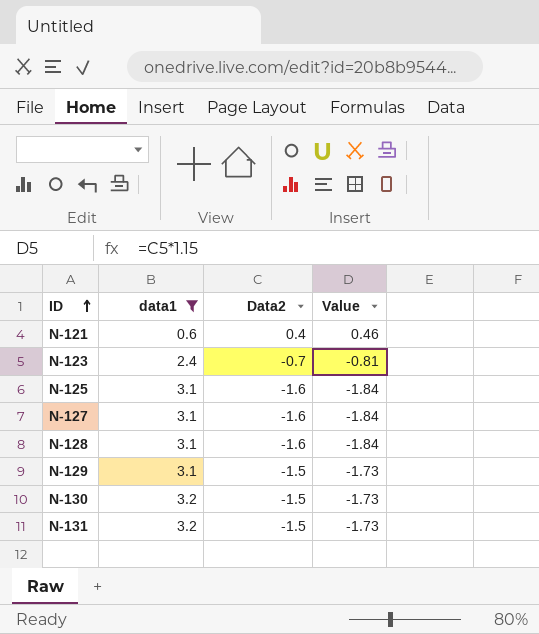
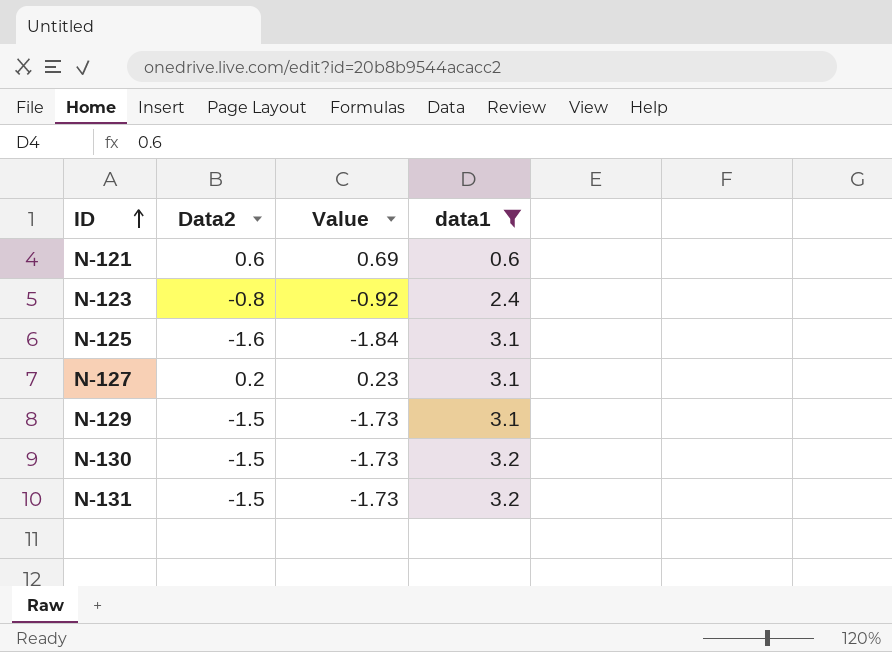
column data1 | position: 2 -> 4
row N-128: 3.1 | -1.6 | -1.84 -> none
N-121 | Data2: 0.4 -> 0.6
N-121 | Value: 0.46 -> 0.69
N-123 | Data2: -0.7 -> -0.8
N-123 | Value: -0.81 -> -0.92
N-127 | Data2: -1.6 -> 0.2
N-127 | Value: -1.84 -> 0.23

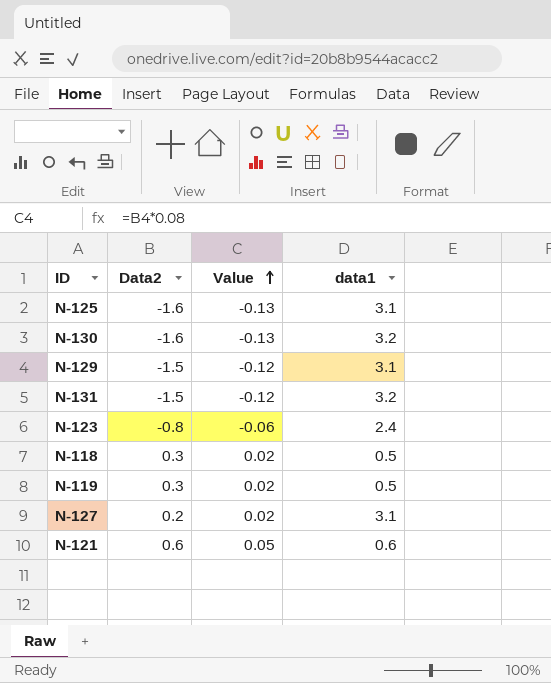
filter: data1 != 0.5 -> none
row order: ID ascending -> Value ascending
column Value | formula: [Data2] * 1.15 -> [Data2] * 0.08
N-130 | Data2: -1.5 -> -1.6

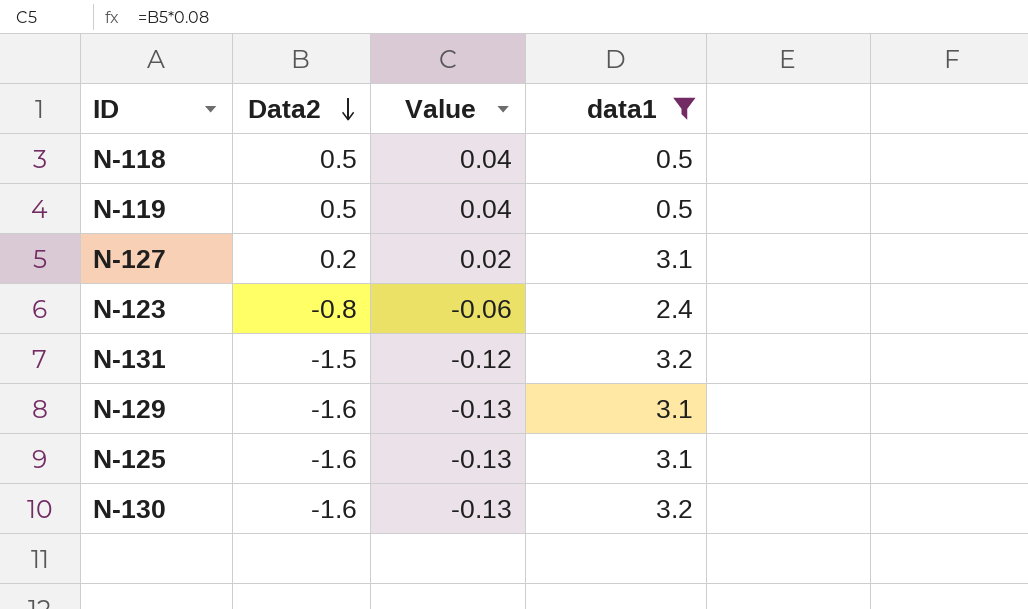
filter: none -> data1 != 0.6
row order: Value ascending -> Data2 descending
N-118 | Data2: 0.3 -> 0.5
N-118 | Value: 0.02 -> 0.04
N-119 | Data2: 0.3 -> 0.5
N-119 | Value: 0.02 -> 0.04
N-129 | Data2: -1.5 -> -1.6
N-129 | Value: -0.12 -> -0.13

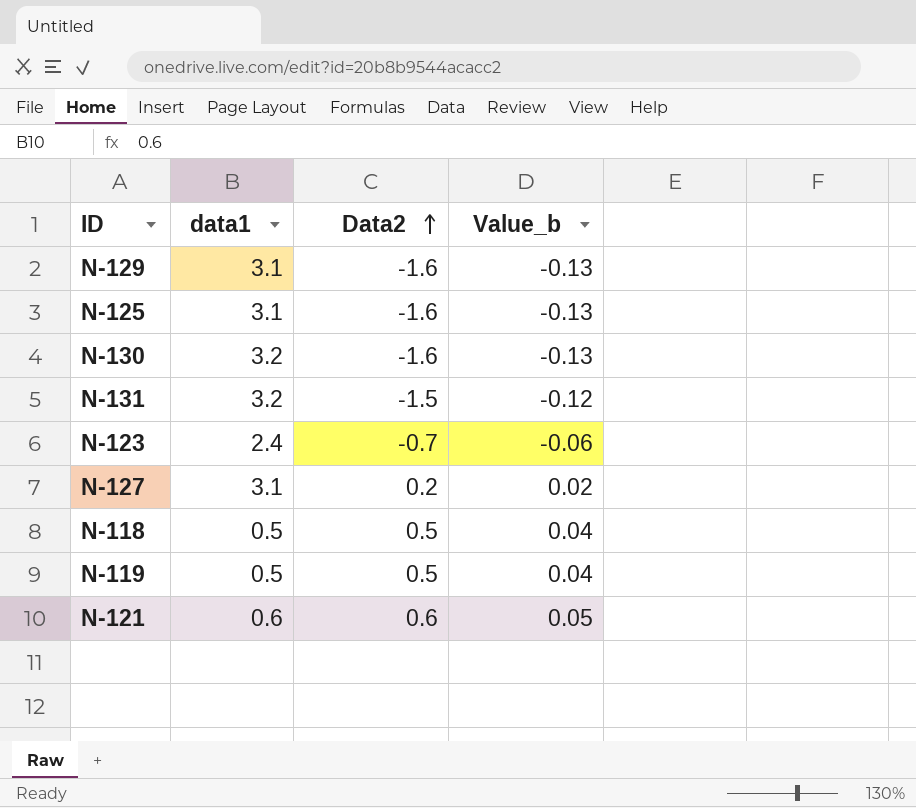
filter: data1 != 0.6 -> none
row order: Data2 descending -> Data2 ascending
column data1 | position: 4 -> 2
column name: Value -> Value_b
N-123 | Data2: -0.8 -> -0.7

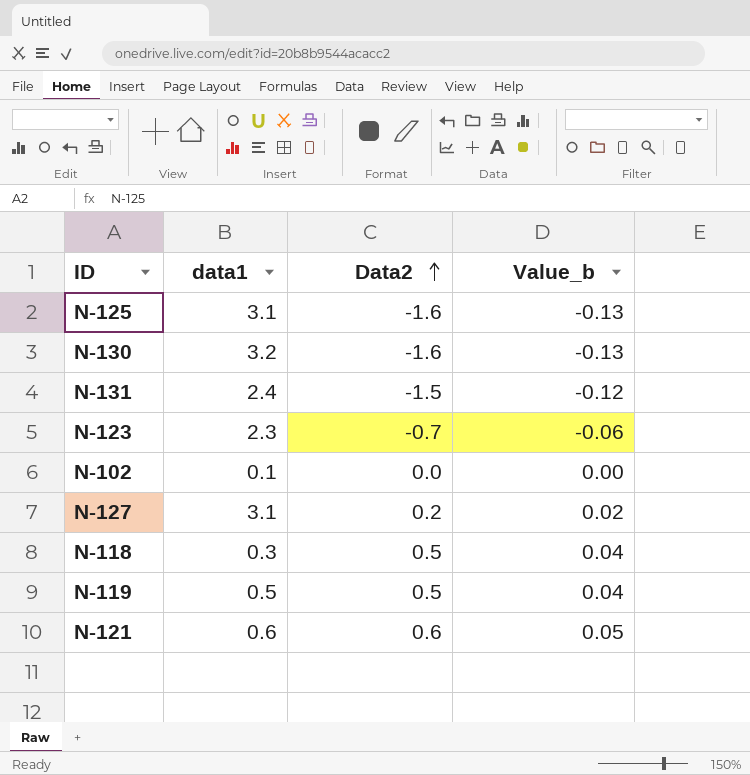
row N-129: 3.1 | -1.6 | -0.13 -> none
N-131 | data1: 3.2 -> 2.4
N-123 | data1: 2.4 -> 2.3
row N-102: none -> 0.1 | 0.0 | 0.00
N-118 | data1: 0.5 -> 0.3

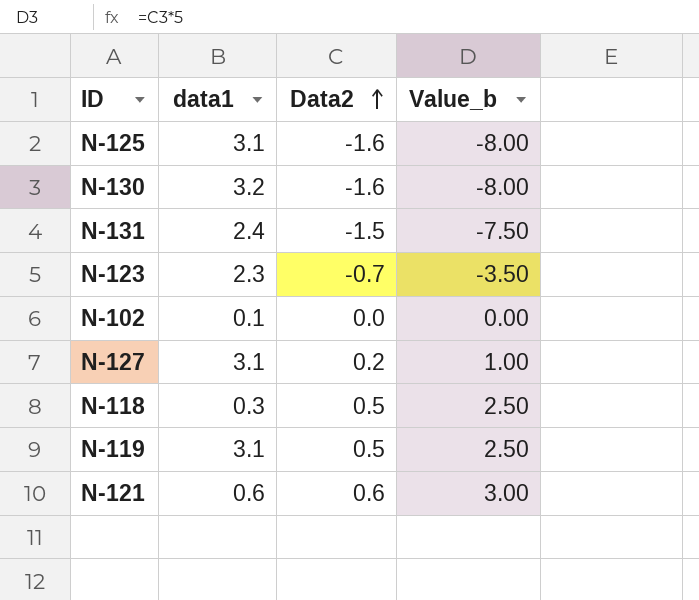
column Value_b | formula: [Data2] * 0.08 -> [Data2] * 5
N-119 | data1: 0.5 -> 3.1

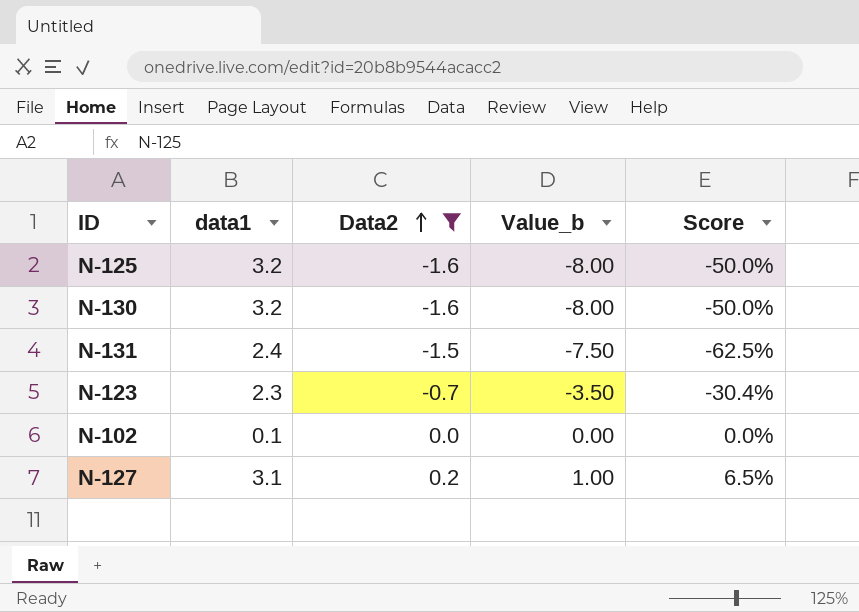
filter: none -> Data2 <= 0.2
column Score | formula: none -> [Data2] / [data1]
N-125 | data1: 3.1 -> 3.2

